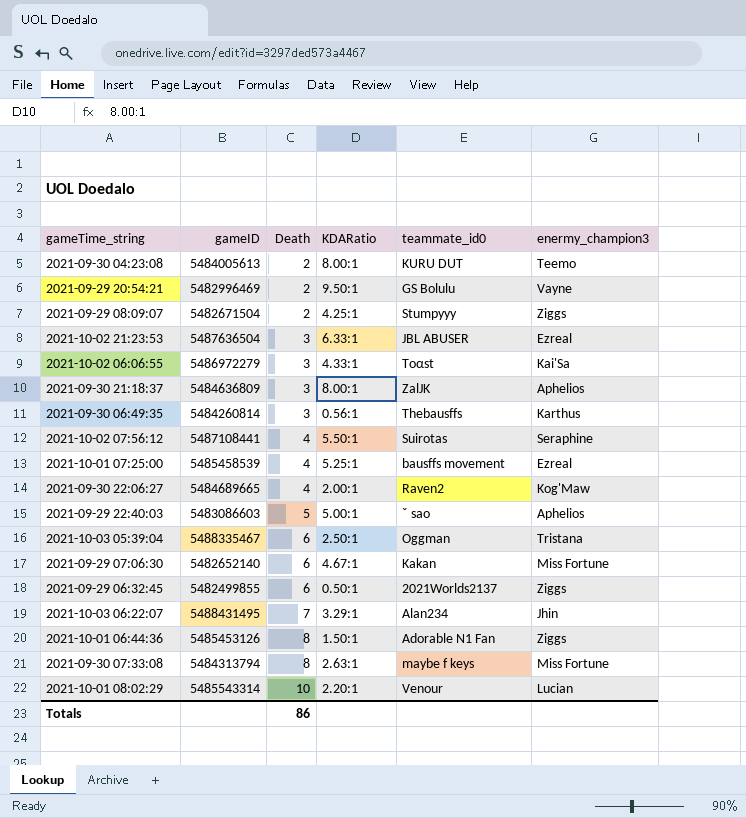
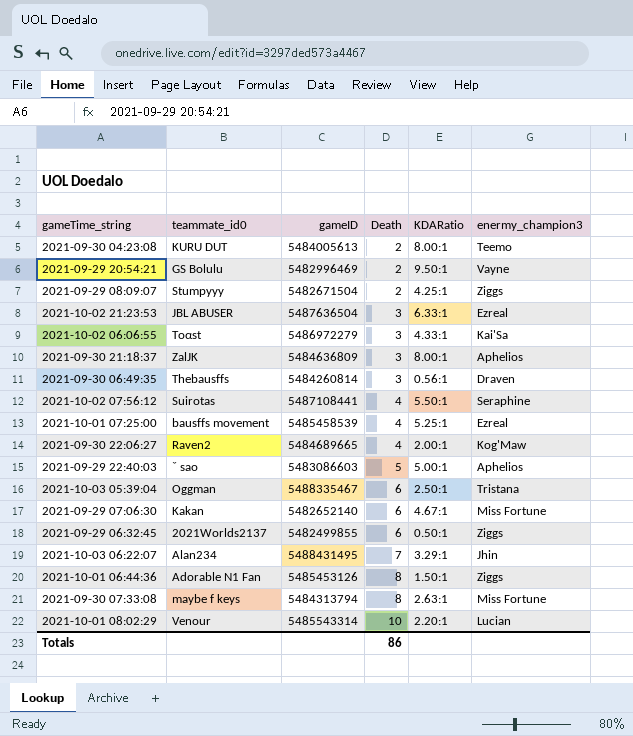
column teammate_id0 | position: 5 -> 2
2021-09-30 06:49:35 | enermy_champion3: Karthus -> Draven

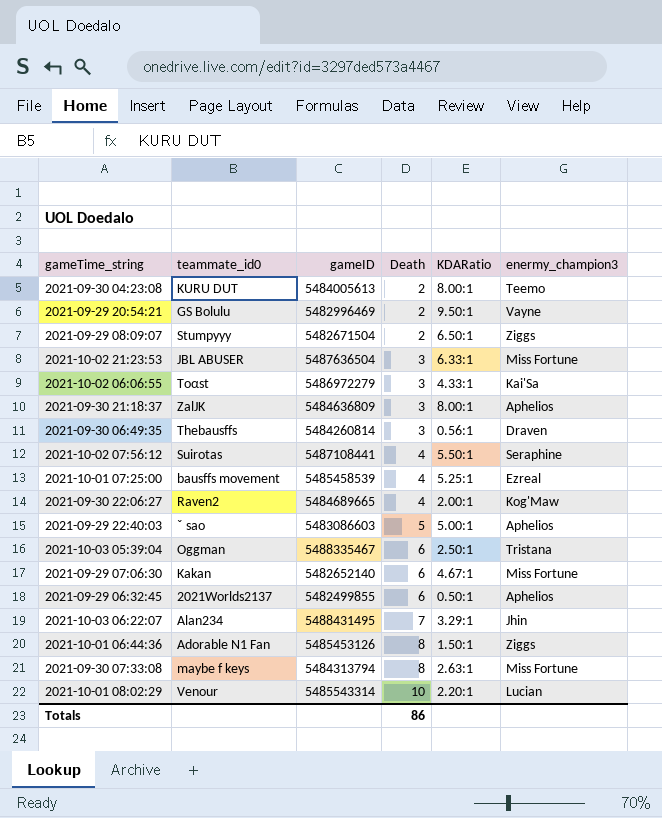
2021-09-29 08:09:07 | KDARatio: 4.25:1 -> 6.50:1
2021-10-02 21:23:53 | enermy_champion3: Ezreal -> Miss Fortune
2021-09-29 06:32:45 | enermy_champion3: Ziggs -> Aphelios

